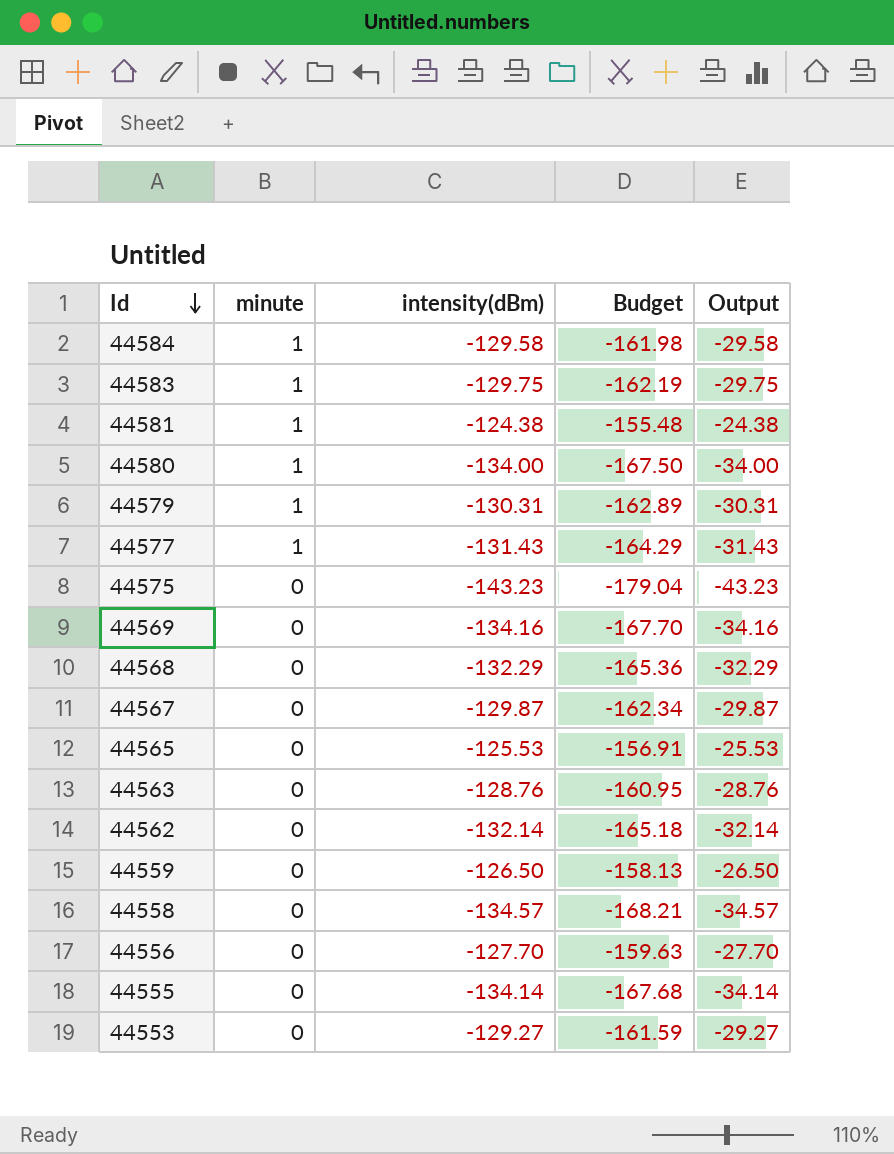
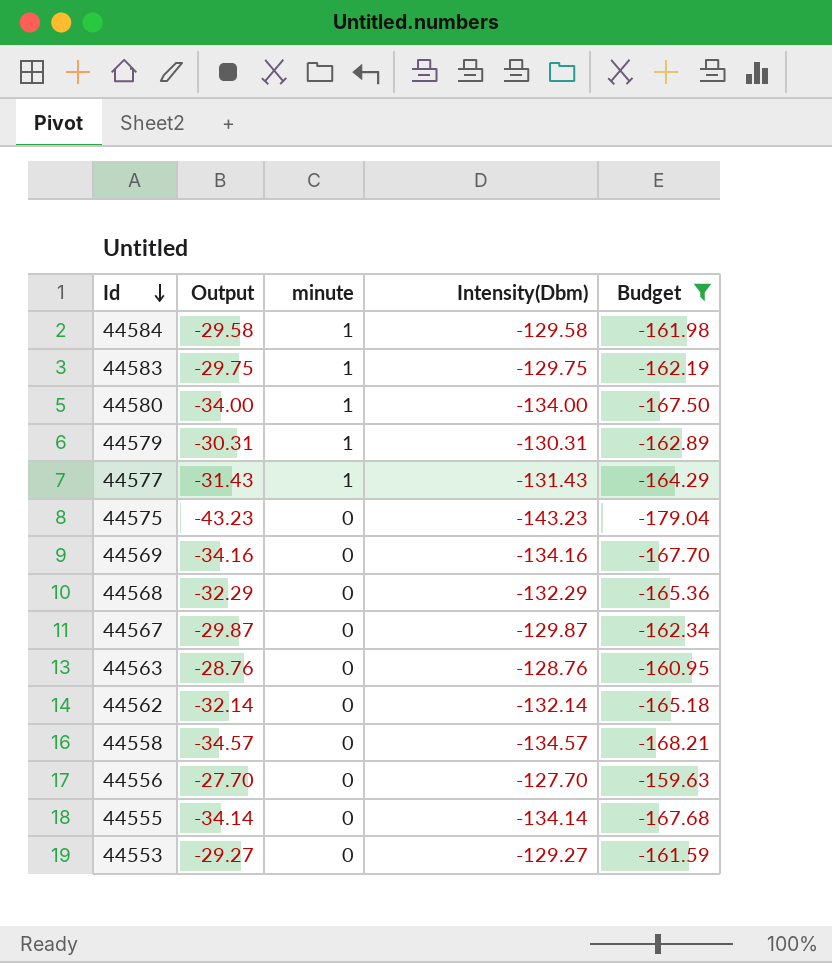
filter: none -> Budget <= -159.63
column Output | position: 5 -> 2
column name: intensity(dBm) -> Intensity(Dbm)

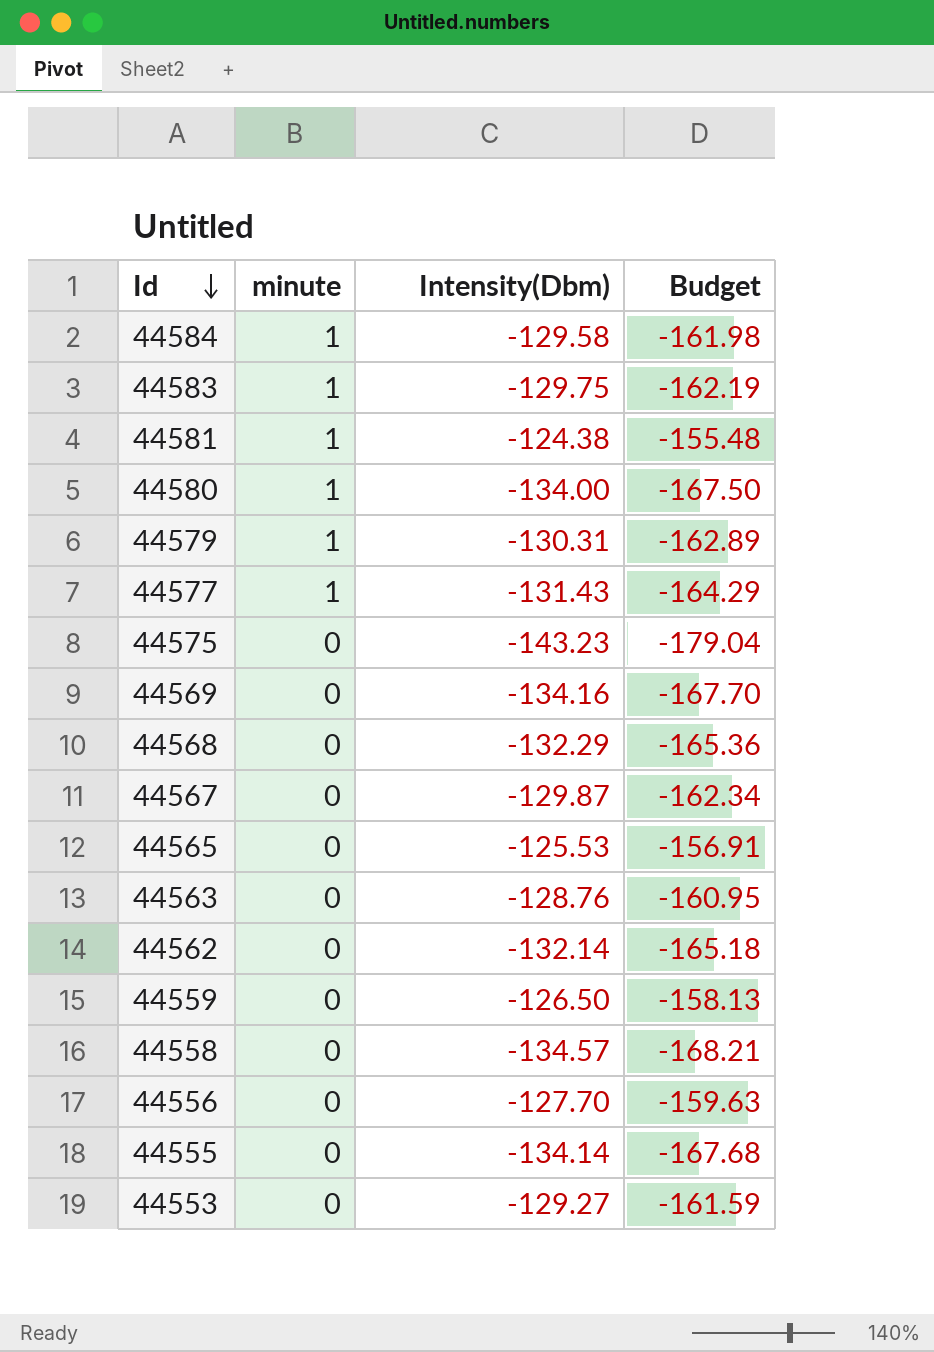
filter: Budget <= -159.63 -> none
column Output | formula: [Intensity(Dbm)] + 100 -> none

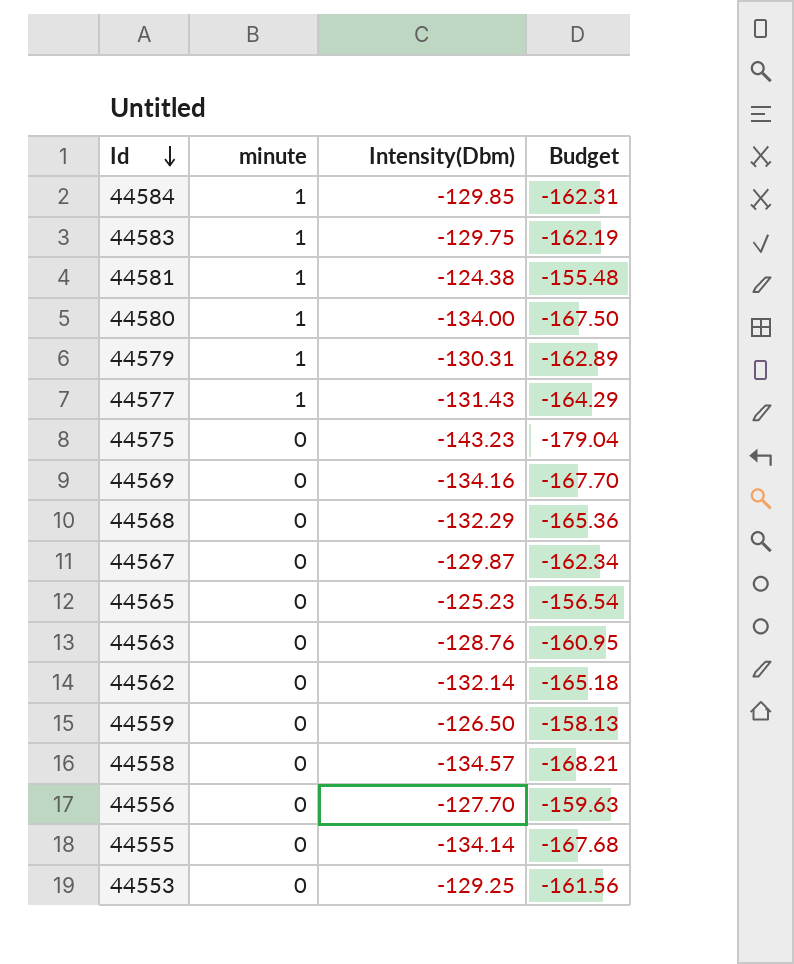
44584 | Intensity(Dbm): -129.58 -> -129.85
44584 | Budget: -161.98 -> -162.31
44565 | Intensity(Dbm): -125.53 -> -125.23
44565 | Budget: -156.91 -> -156.54
44553 | Intensity(Dbm): -129.27 -> -129.25
44553 | Budget: -161.59 -> -161.56

